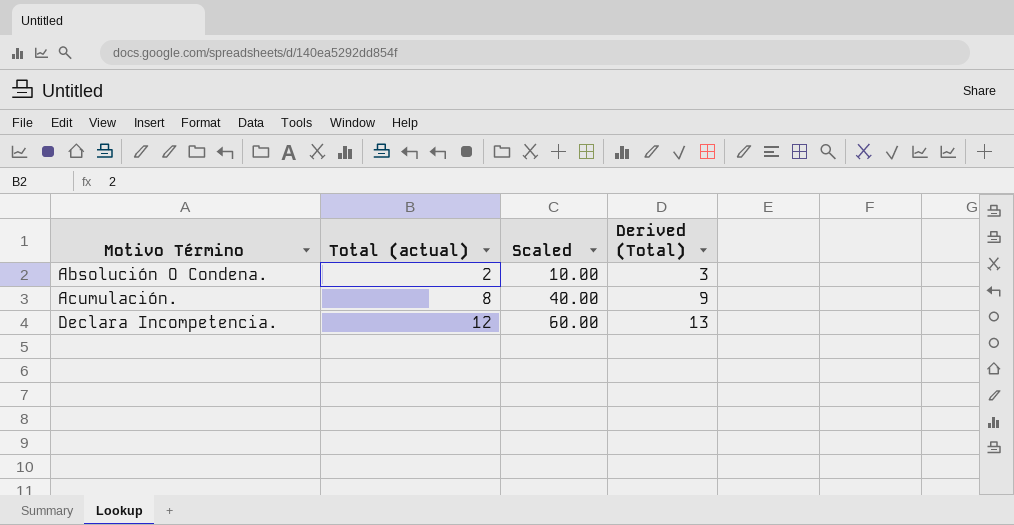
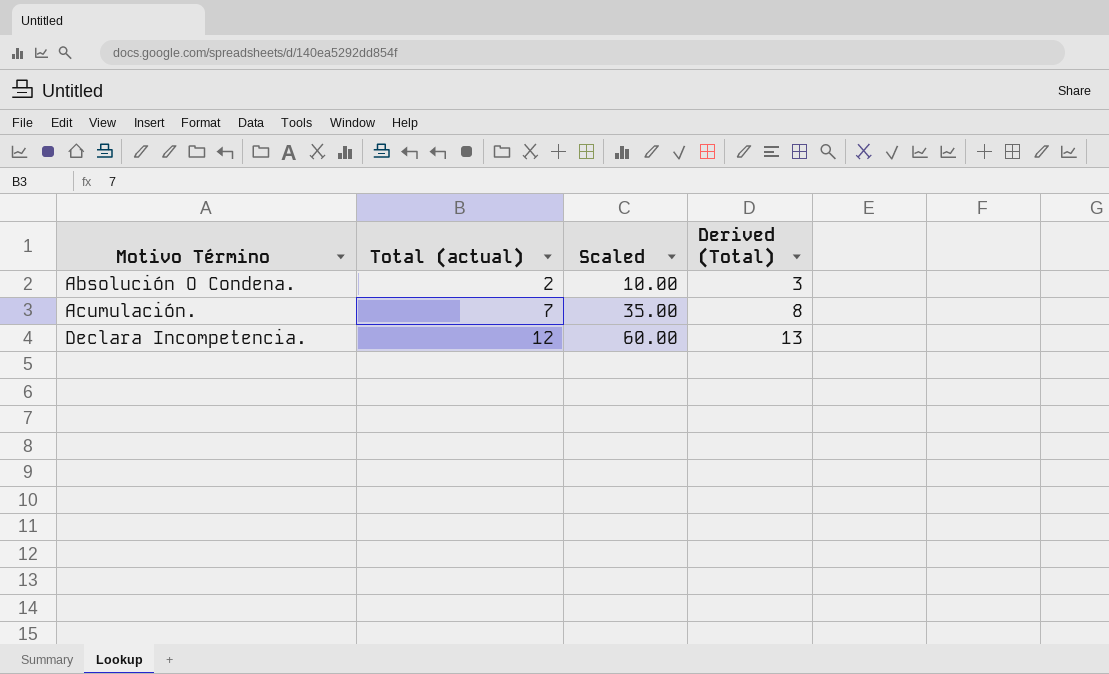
Acumulación. | Total (actual): 8 -> 7
Acumulación. | Scaled: 40.00 -> 35.00
Acumulación. | Derived (Total): 9 -> 8

